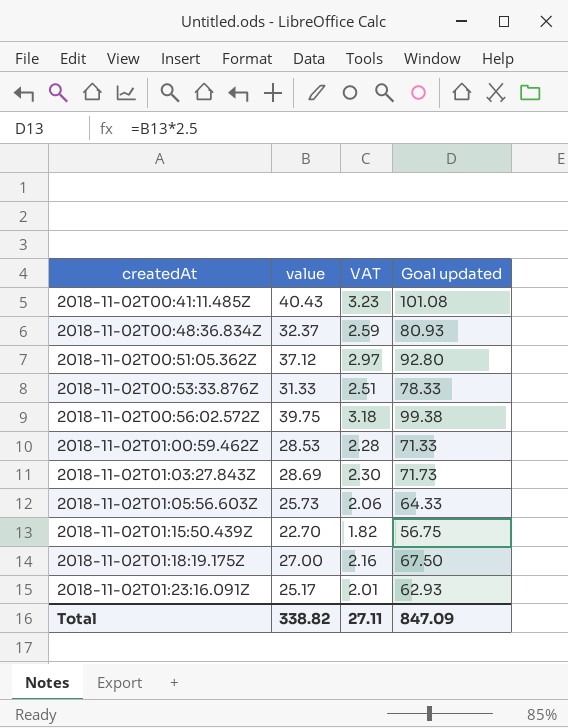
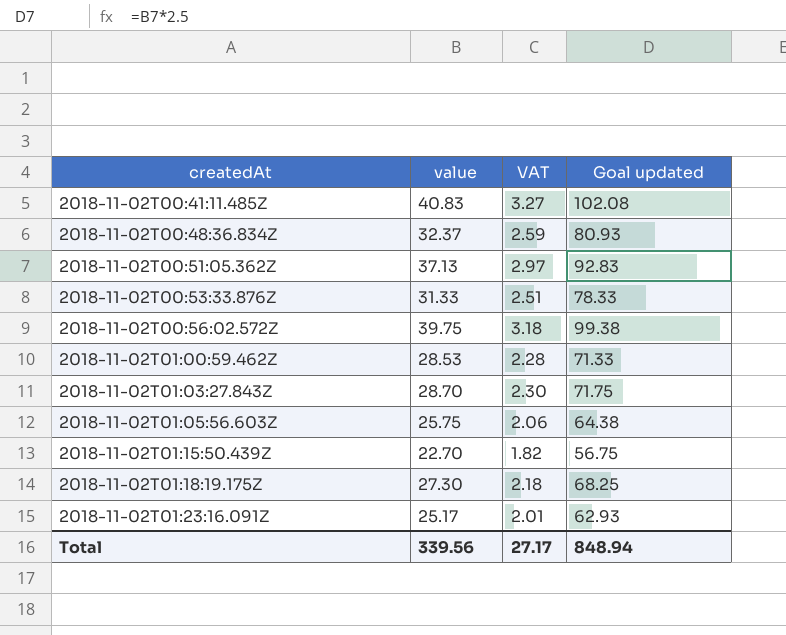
2018-11-02T00:41:11.485Z | value: 40.43 -> 40.83
2018-11-02T00:41:11.485Z | VAT: 3.23 -> 3.27
2018-11-02T00:41:11.485Z | Goal updated: 101.08 -> 102.08
2018-11-02T00:51:05.362Z | value: 37.12 -> 37.13
2018-11-02T00:51:05.362Z | Goal updated: 92.80 -> 92.83
2018-11-02T01:03:27.843Z | value: 28.69 -> 28.70
2018-11-02T01:03:27.843Z | Goal updated: 71.73 -> 71.75
2018-11-02T01:05:56.603Z | value: 25.73 -> 25.75
2018-11-02T01:05:56.603Z | Goal updated: 64.33 -> 64.38
2018-11-02T01:18:19.175Z | value: 27.00 -> 27.30
2018-11-02T01:18:19.175Z | VAT: 2.16 -> 2.18
2018-11-02T01:18:19.175Z | Goal updated: 67.50 -> 68.25
Total | value: 338.82 -> 339.56
Total | VAT: 27.11 -> 27.17
Total | Goal updated: 847.09 -> 848.94

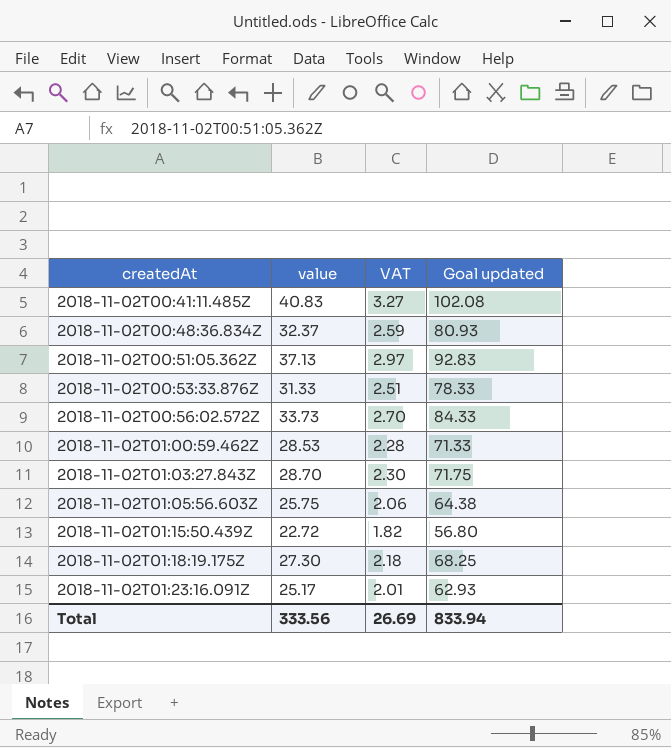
2018-11-02T00:56:02.572Z | value: 39.75 -> 33.73
2018-11-02T00:56:02.572Z | VAT: 3.18 -> 2.70
2018-11-02T00:56:02.572Z | Goal updated: 99.38 -> 84.33
2018-11-02T01:15:50.439Z | value: 22.70 -> 22.72
2018-11-02T01:15:50.439Z | Goal updated: 56.75 -> 56.80
Total | value: 339.56 -> 333.56
Total | VAT: 27.17 -> 26.69
Total | Goal updated: 848.94 -> 833.94

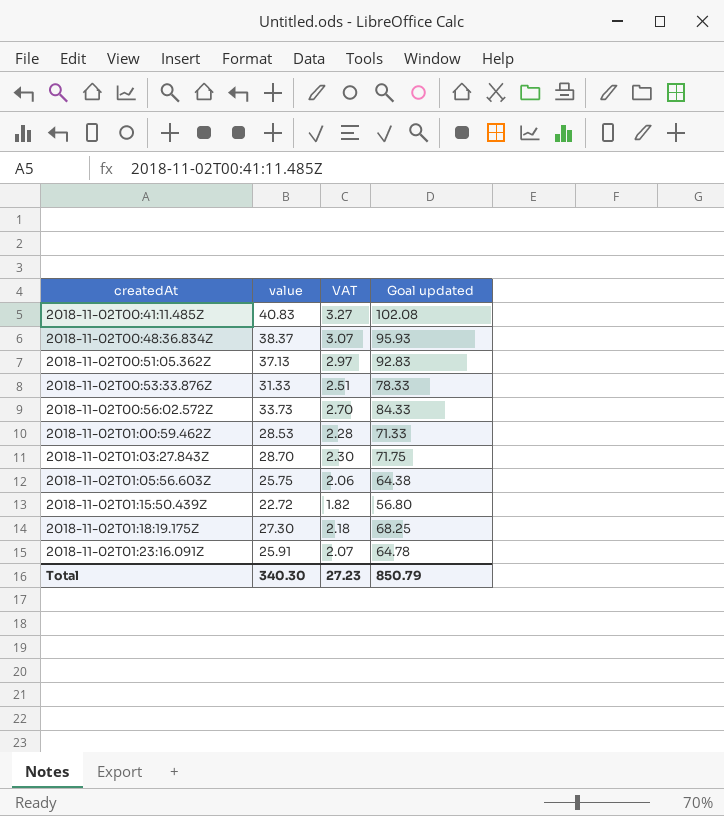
2018-11-02T00:48:36.834Z | value: 32.37 -> 38.37
2018-11-02T00:48:36.834Z | VAT: 2.59 -> 3.07
2018-11-02T00:48:36.834Z | Goal updated: 80.93 -> 95.93
2018-11-02T01:23:16.091Z | value: 25.17 -> 25.91
2018-11-02T01:23:16.091Z | VAT: 2.01 -> 2.07
2018-11-02T01:23:16.091Z | Goal updated: 62.93 -> 64.78
Total | value: 333.56 -> 340.30
Total | VAT: 26.69 -> 27.23
Total | Goal updated: 833.94 -> 850.79

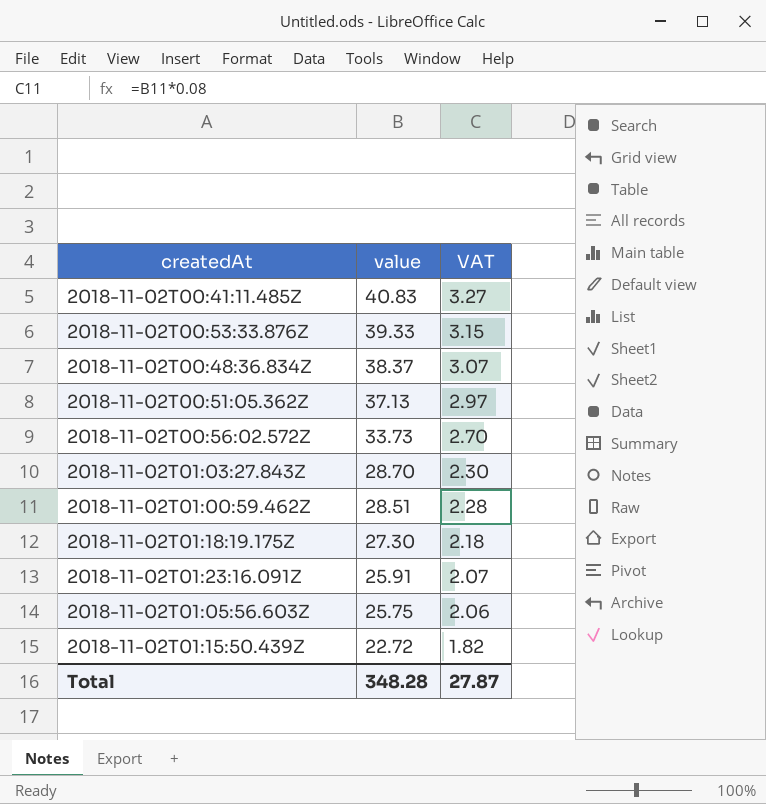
row order: createdAt ascending -> value descending
column Goal updated | formula: [value] * 2.5 -> none
2018-11-02T00:53:33.876Z | value: 31.33 -> 39.33
2018-11-02T00:53:33.876Z | VAT: 2.51 -> 3.15
2018-11-02T01:00:59.462Z | value: 28.53 -> 28.51
Total | value: 340.30 -> 348.28
Total | VAT: 27.23 -> 27.87

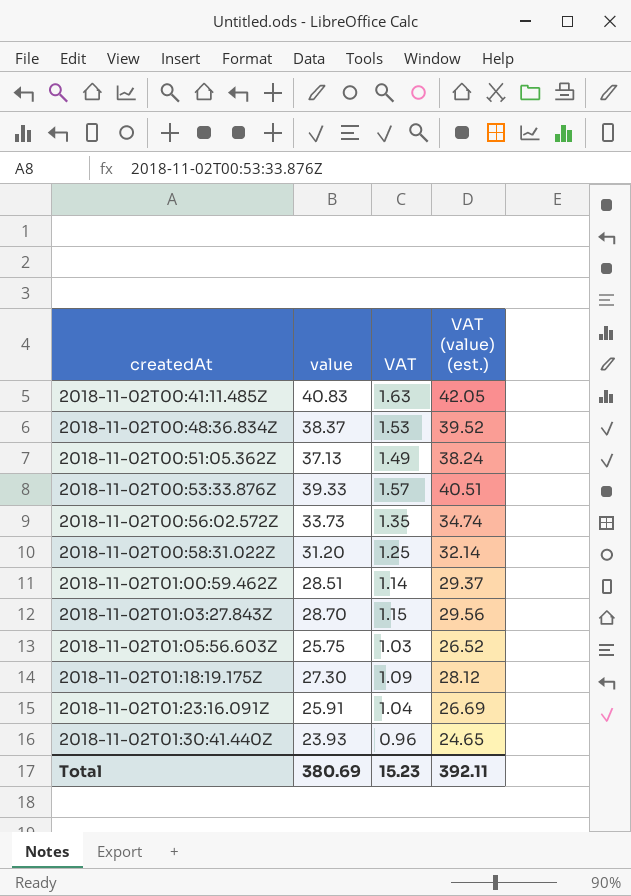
row order: value descending -> createdAt ascending
column VAT | formula: [value] * 0.08 -> [value] * 0.04
column VAT (value) (est.) | formula: none -> [value] * 1.03
row 2018-11-02T01:15:50.439Z: 22.72 | 1.82 -> none
row 2018-11-02T00:58:31.022Z: none -> 31.20 | 1.25 | 32.14
row 2018-11-02T01:30:41.440Z: none -> 23.93 | 0.96 | 24.65
Total | value: 348.28 -> 380.69
Total | VAT: 27.87 -> 15.23

